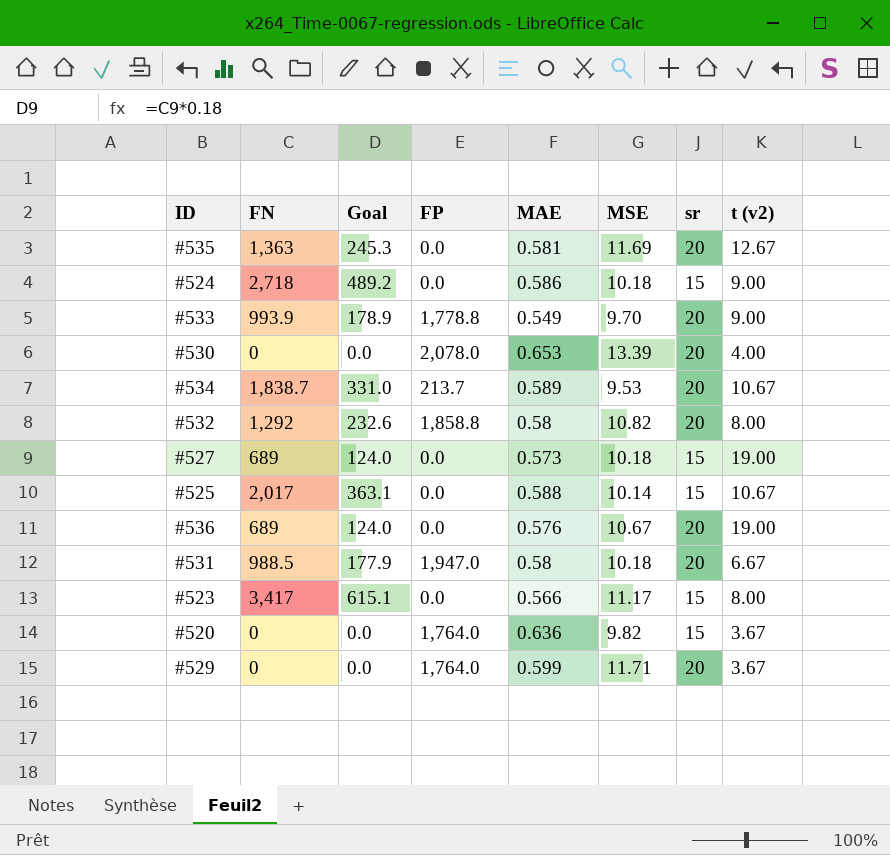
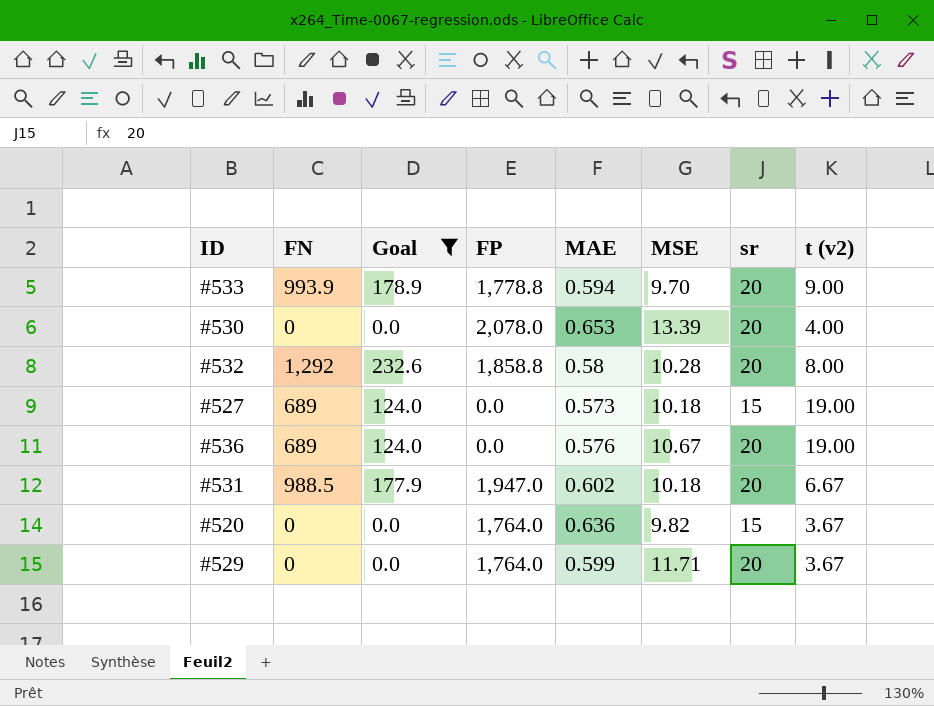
filter: none -> Goal <= 232.6
#533 | MAE: 0.549 -> 0.594
#532 | MSE: 10.82 -> 10.28
#531 | MAE: 0.58 -> 0.602

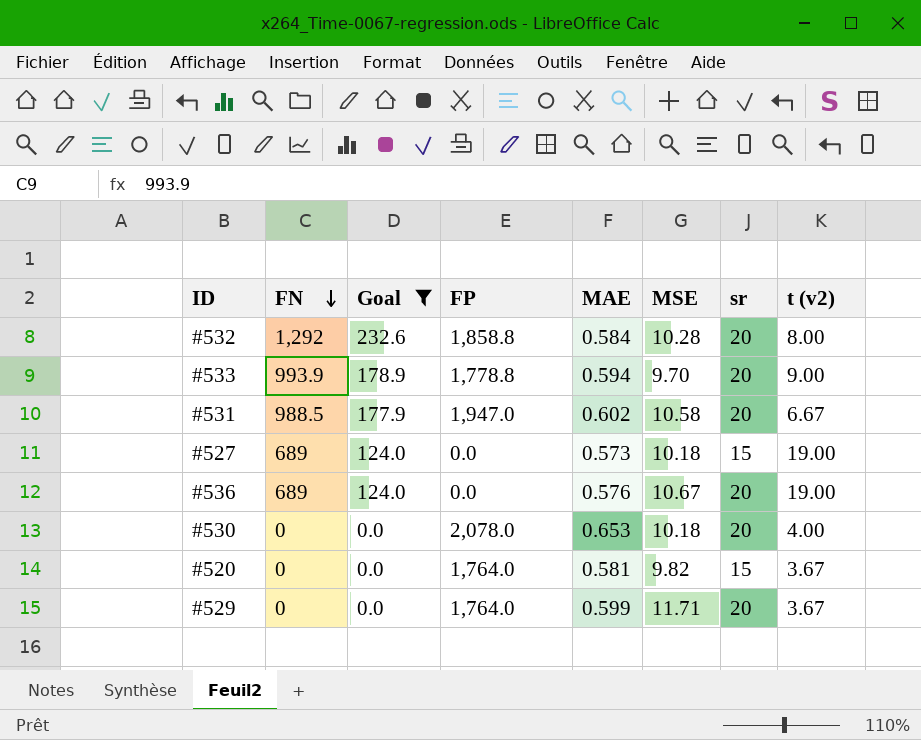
row order: none -> FN descending
#532 | MAE: 0.58 -> 0.584
#531 | MSE: 10.18 -> 10.58
#530 | MSE: 13.39 -> 10.18
#520 | MAE: 0.636 -> 0.581

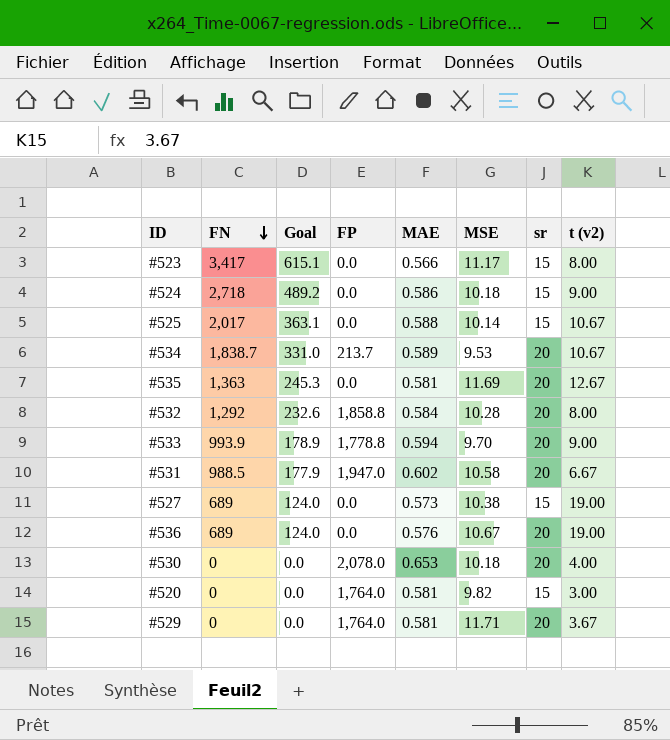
filter: Goal <= 232.6 -> none
#527 | MSE: 10.18 -> 10.38
#520 | t (v2): 3.67 -> 3.00
#529 | MAE: 0.599 -> 0.581

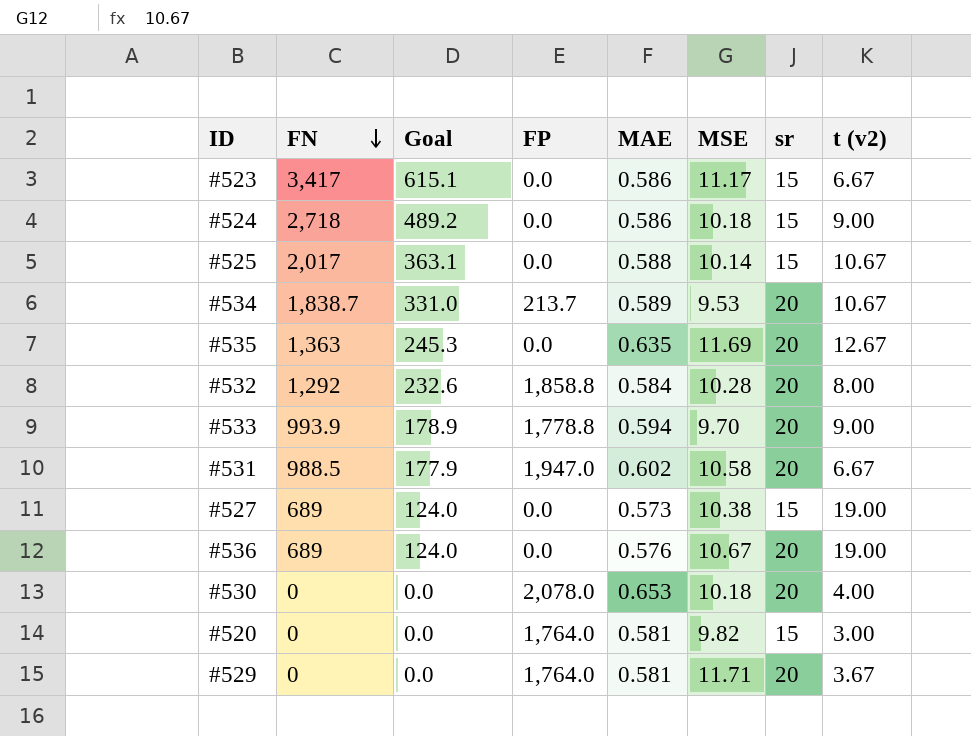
#523 | MAE: 0.566 -> 0.586
#523 | t (v2): 8.00 -> 6.67
#535 | MAE: 0.581 -> 0.635

